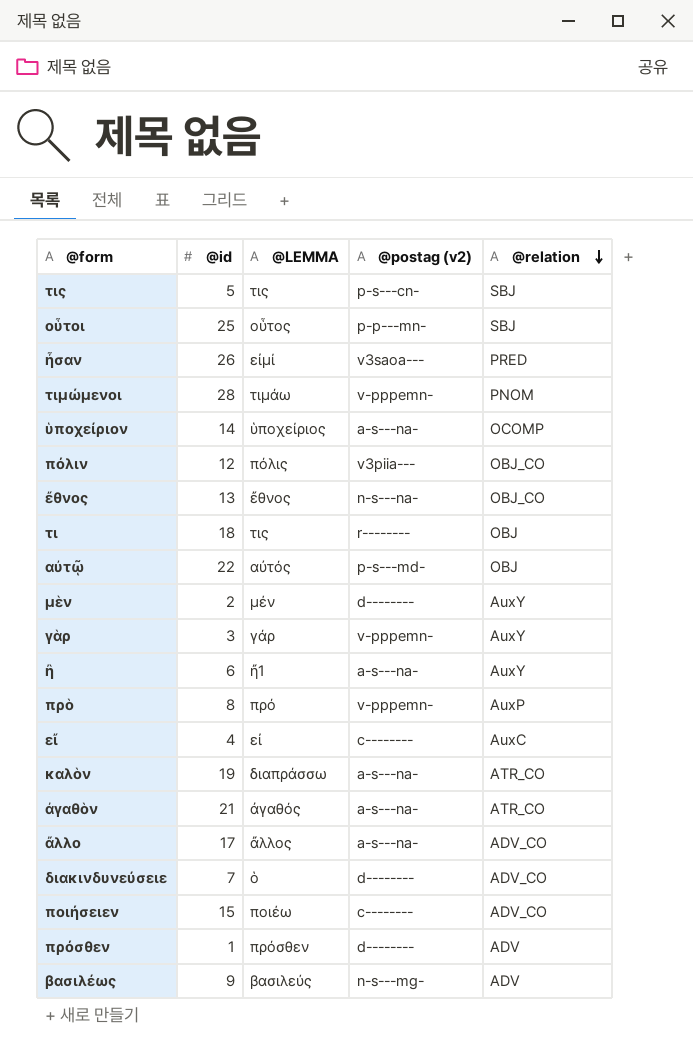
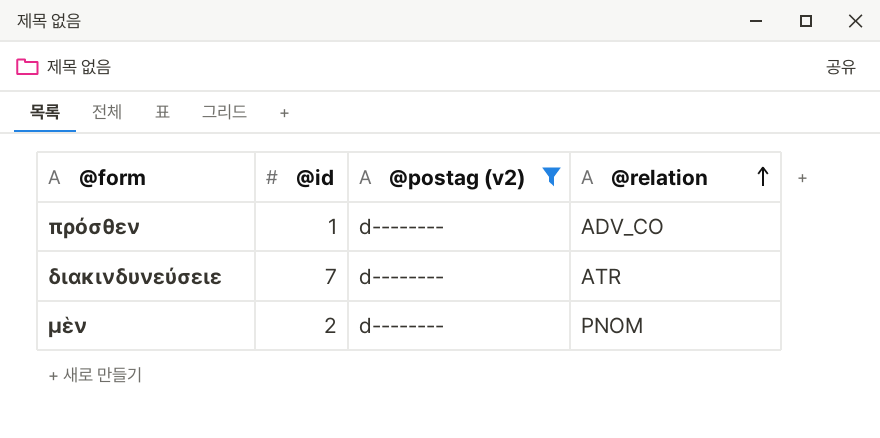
filter: none -> @postag (v2) = d--------
row order: @relation descending -> @relation ascending
column @LEMMA | position: 3 -> none
πρόσθεν | @relation: ADV -> ADV_CO
διακινδυνεύσειε | @relation: ADV_CO -> ATR
μὲν | @relation: AuxY -> PNOM

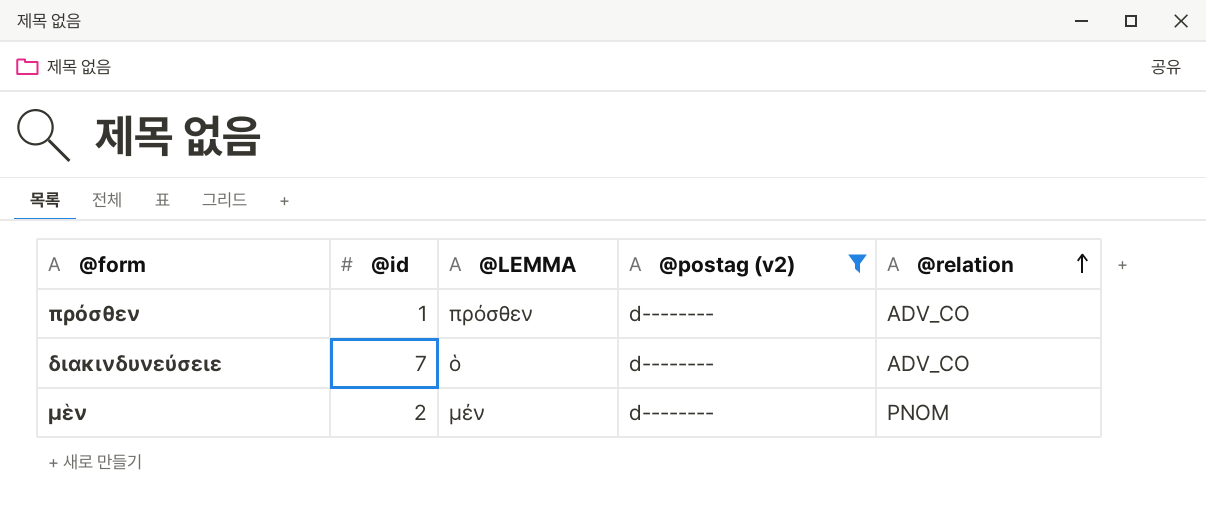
column @LEMMA | position: none -> 3
διακινδυνεύσειε | @relation: ATR -> ADV_CO

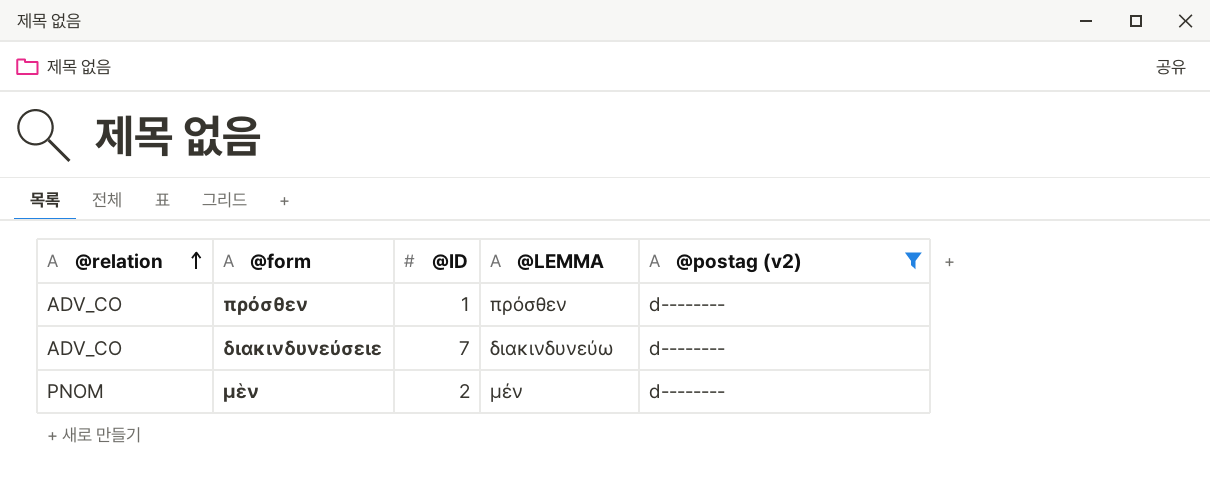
column @relation | position: 5 -> 1
column name: @id -> @ID
διακινδυνεύσειε | @LEMMA: ὁ -> διακινδυνεύω

